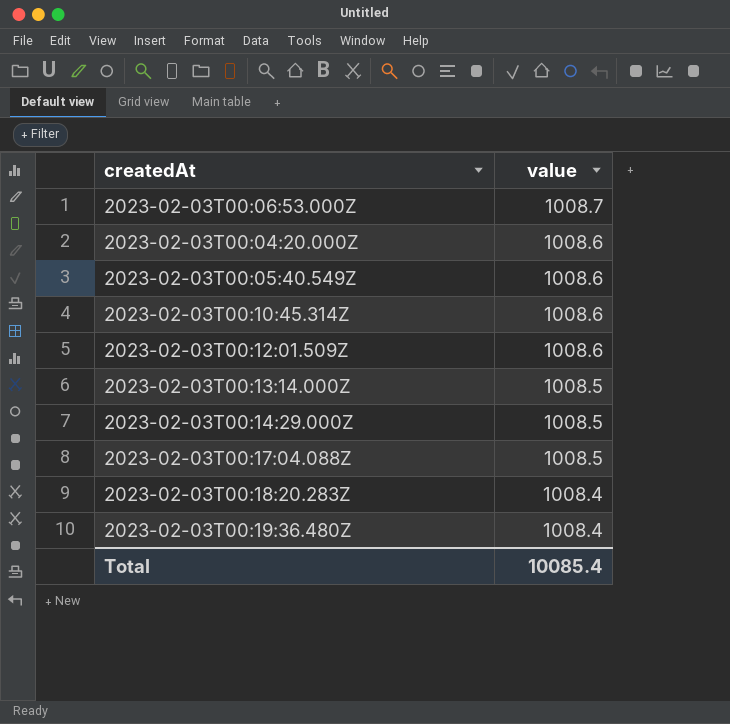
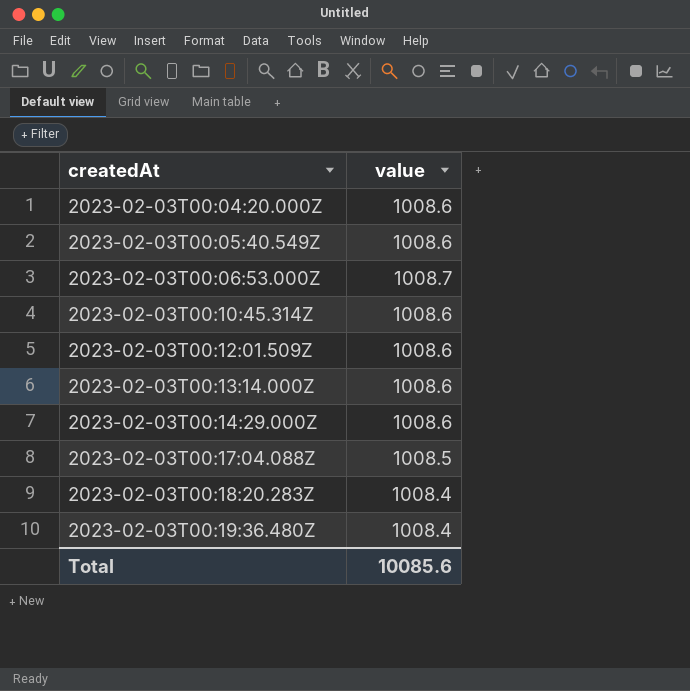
row order: value descending -> createdAt ascending
2023-02-03T00:13:14.000Z | value: 1008.5 -> 1008.6
2023-02-03T00:14:29.000Z | value: 1008.5 -> 1008.6
Total | value: 10085.4 -> 10085.6

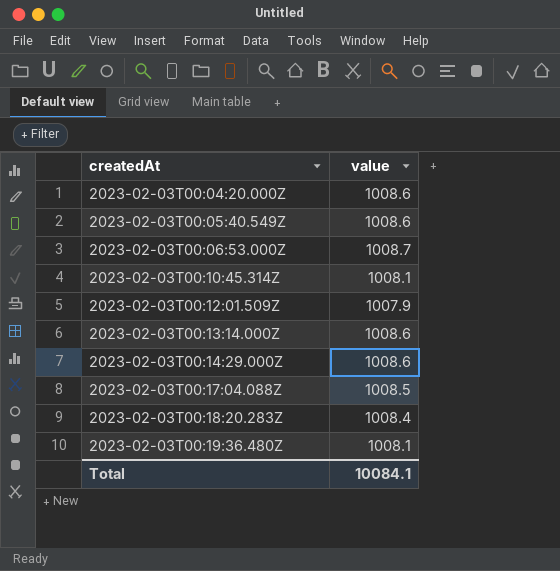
2023-02-03T00:10:45.314Z | value: 1008.6 -> 1008.1
2023-02-03T00:12:01.509Z | value: 1008.6 -> 1007.9
2023-02-03T00:19:36.480Z | value: 1008.4 -> 1008.1
Total | value: 10085.6 -> 10084.1

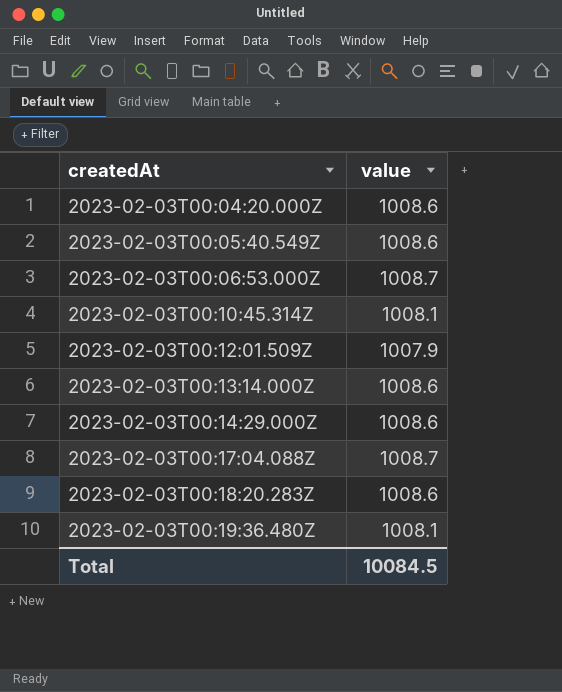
2023-02-03T00:17:04.088Z | value: 1008.5 -> 1008.7
2023-02-03T00:18:20.283Z | value: 1008.4 -> 1008.6
Total | value: 10084.1 -> 10084.5

